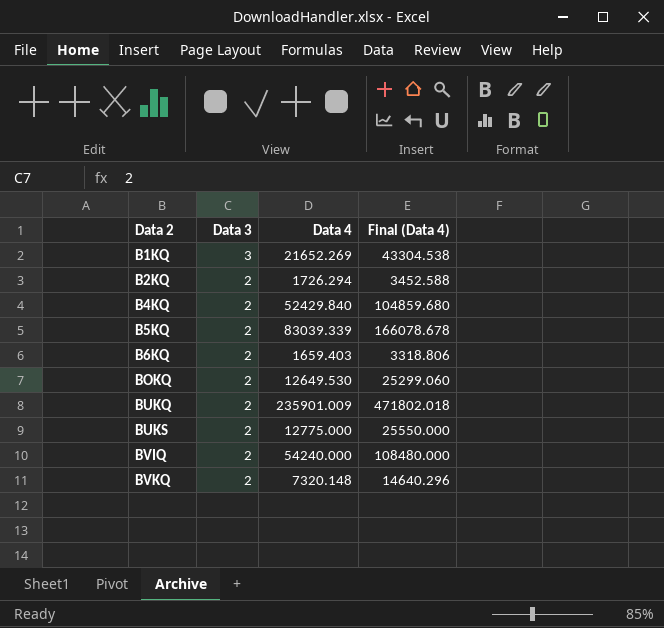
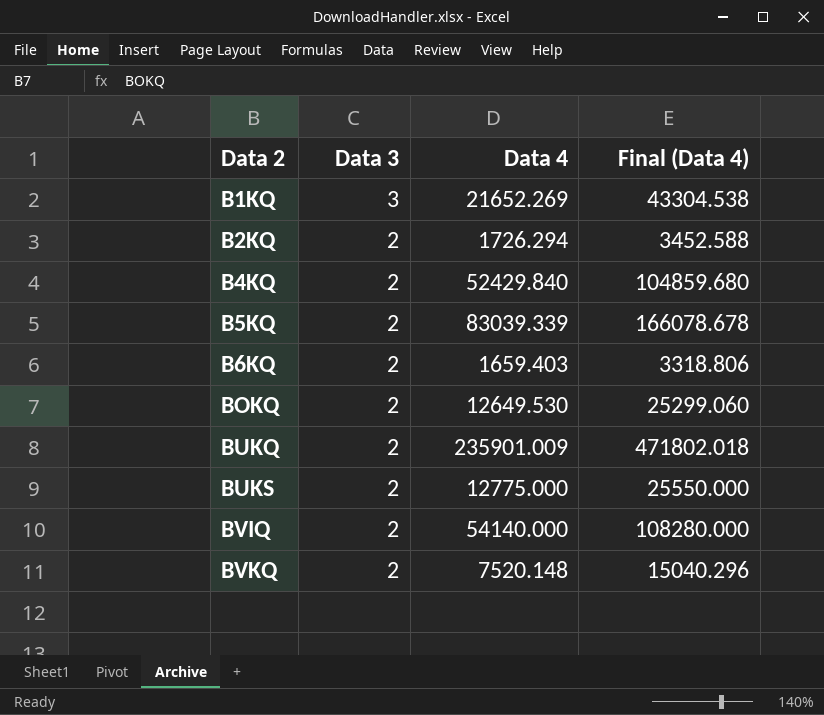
BVIQ | Data 4: 54240.000 -> 54140.000
BVIQ | Final (Data 4): 108480.000 -> 108280.000
BVKQ | Data 4: 7320.148 -> 7520.148
BVKQ | Final (Data 4): 14640.296 -> 15040.296

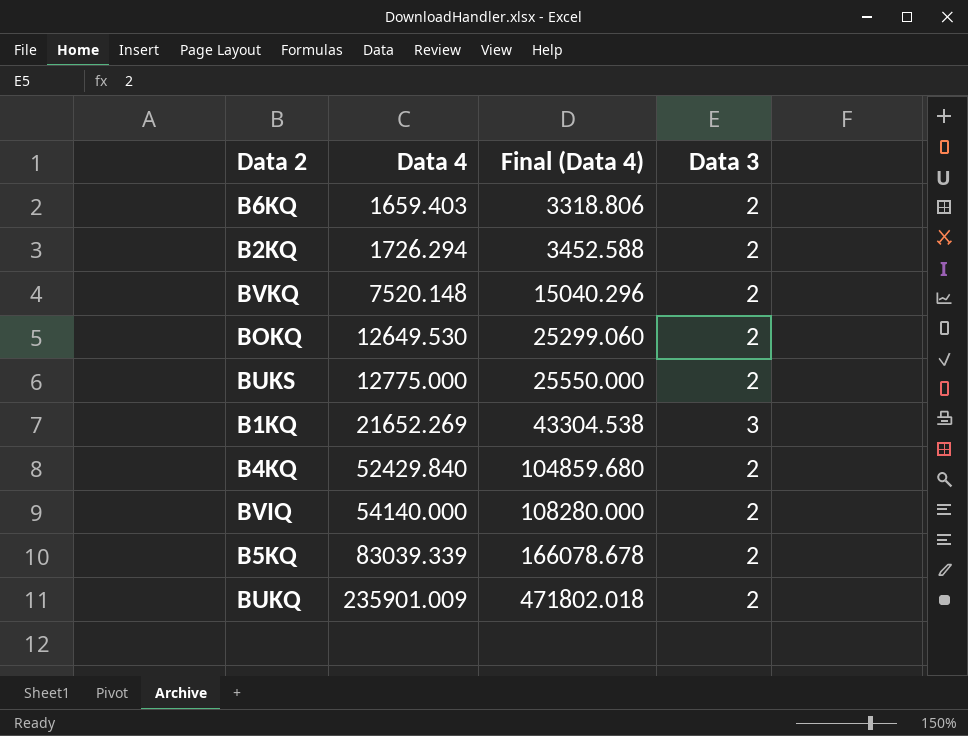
row order: Data 2 ascending -> Data 4 ascending
column Data 3 | position: 2 -> 4

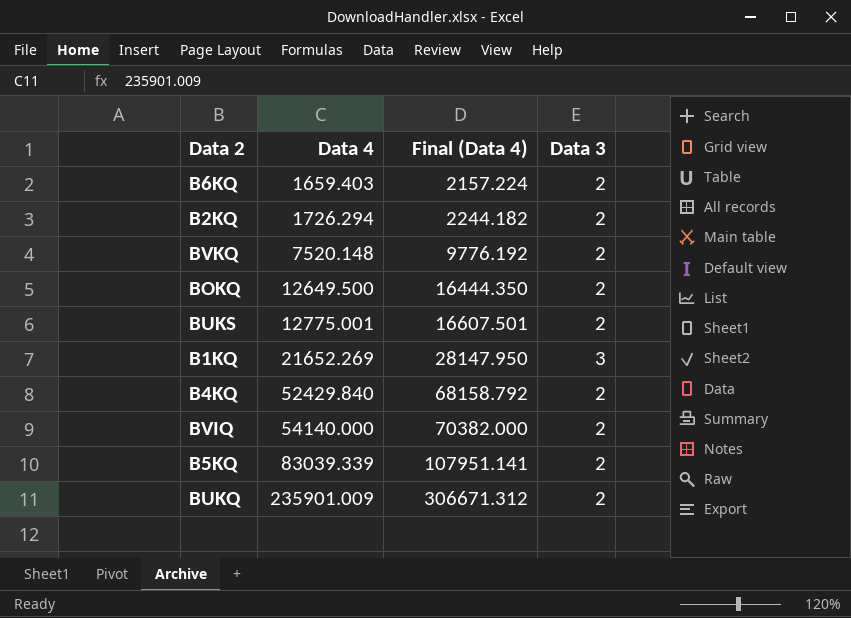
column Final (Data 4) | formula: [Data 4] * 2 -> [Data 4] * 1.3
BOKQ | Data 4: 12649.530 -> 12649.500
BUKS | Data 4: 12775.000 -> 12775.001

